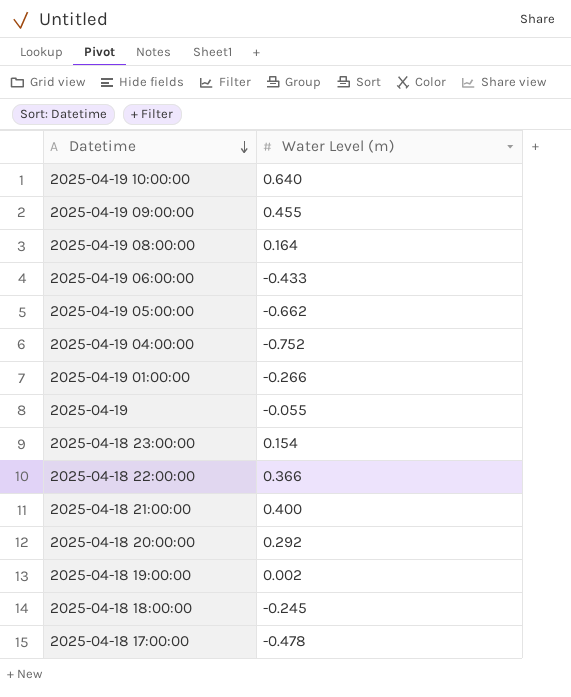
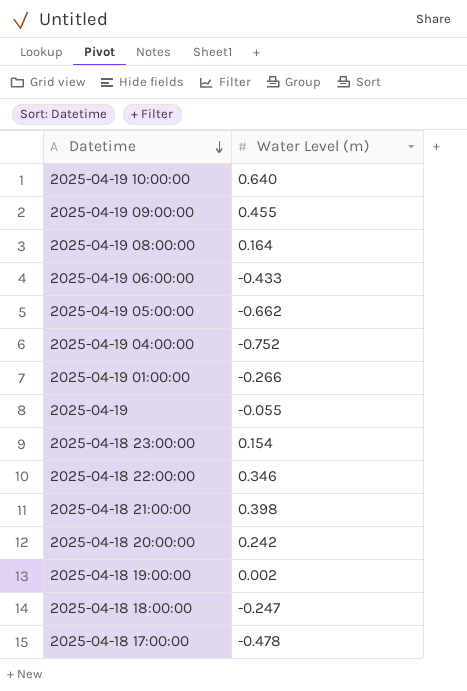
2025-04-18 22:00:00 | Water Level (m): 0.366 -> 0.346
2025-04-18 21:00:00 | Water Level (m): 0.400 -> 0.398
2025-04-18 20:00:00 | Water Level (m): 0.292 -> 0.242
2025-04-18 18:00:00 | Water Level (m): -0.245 -> -0.247

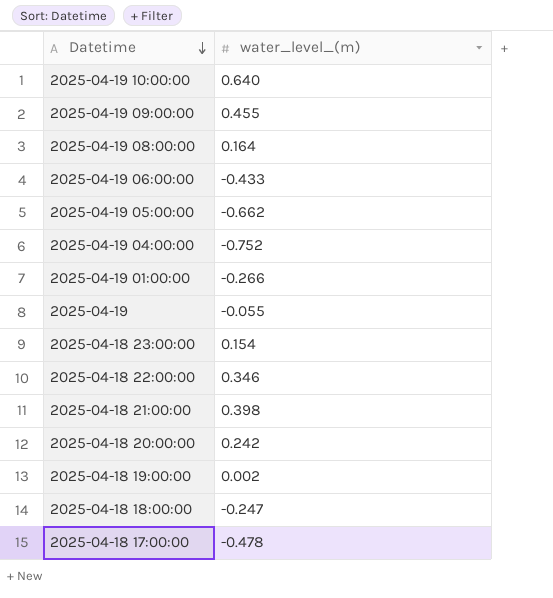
column name: Water Level (m) -> water_level_(m)

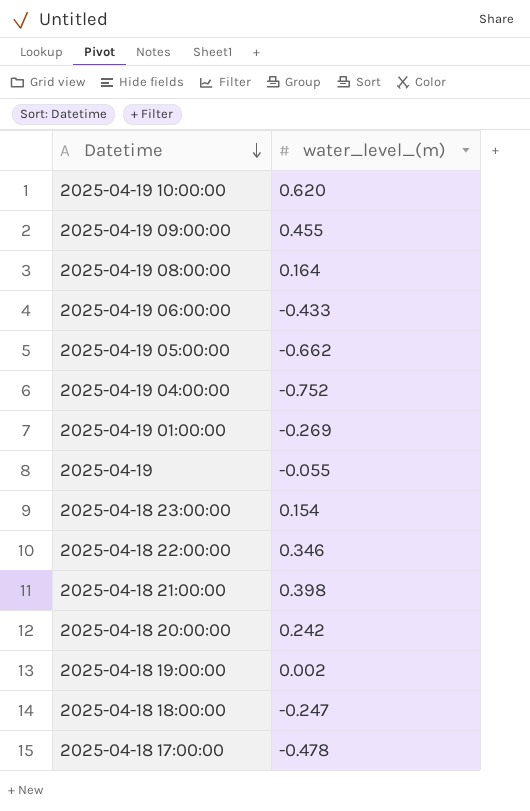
2025-04-19 10:00:00 | water_level_(m): 0.640 -> 0.620
2025-04-19 01:00:00 | water_level_(m): -0.266 -> -0.269

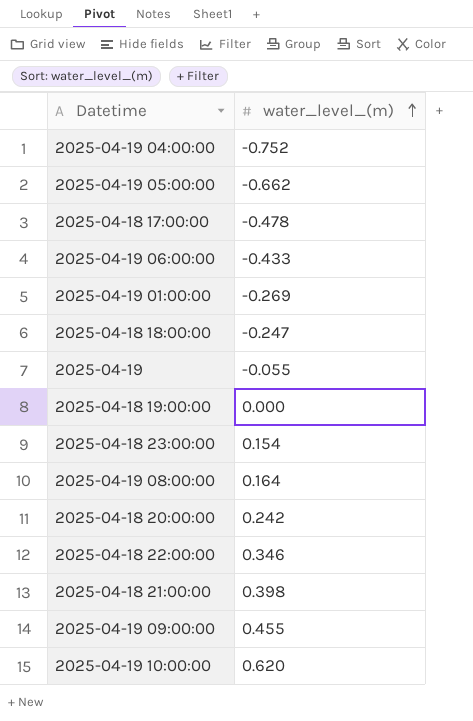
row order: Datetime descending -> water_level_(m) ascending
2025-04-18 19:00:00 | water_level_(m): 0.002 -> 0.000

